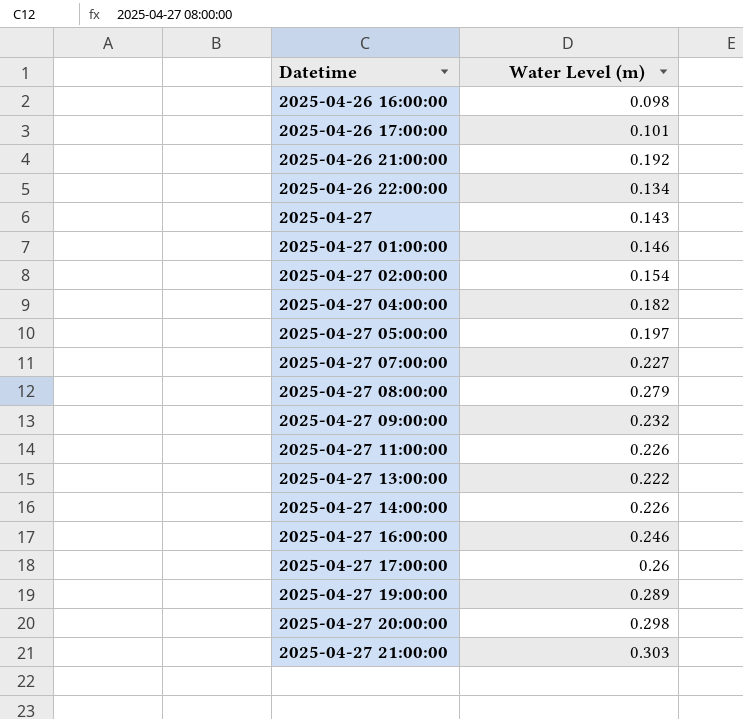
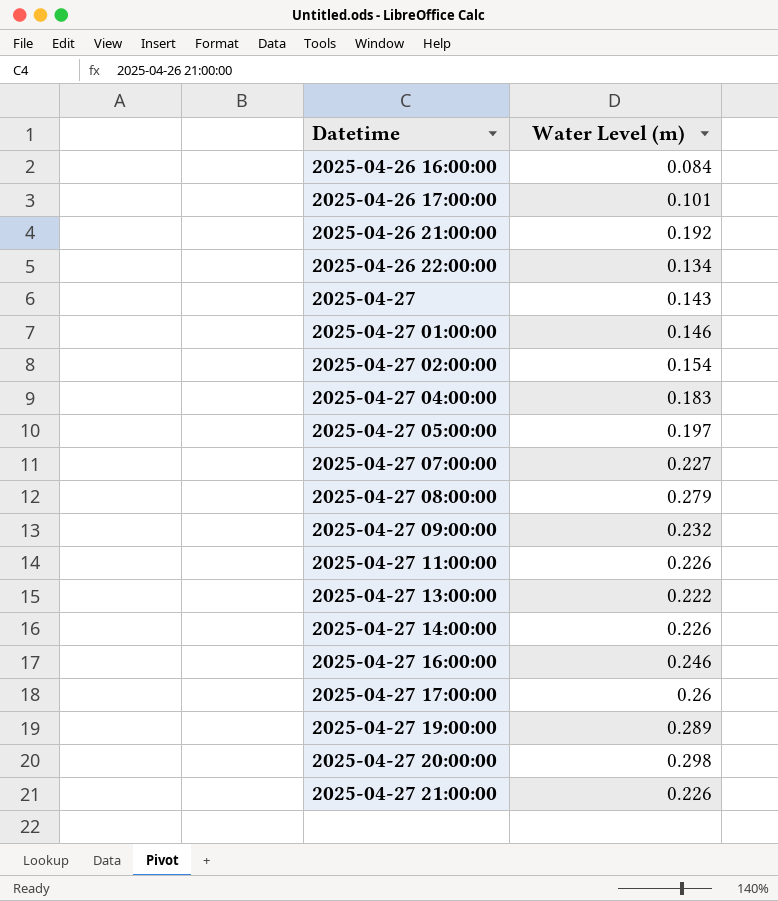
2025-04-26 16:00:00 | Water Level (m): 0.098 -> 0.084
2025-04-27 04:00:00 | Water Level (m): 0.182 -> 0.183
2025-04-27 21:00:00 | Water Level (m): 0.303 -> 0.226

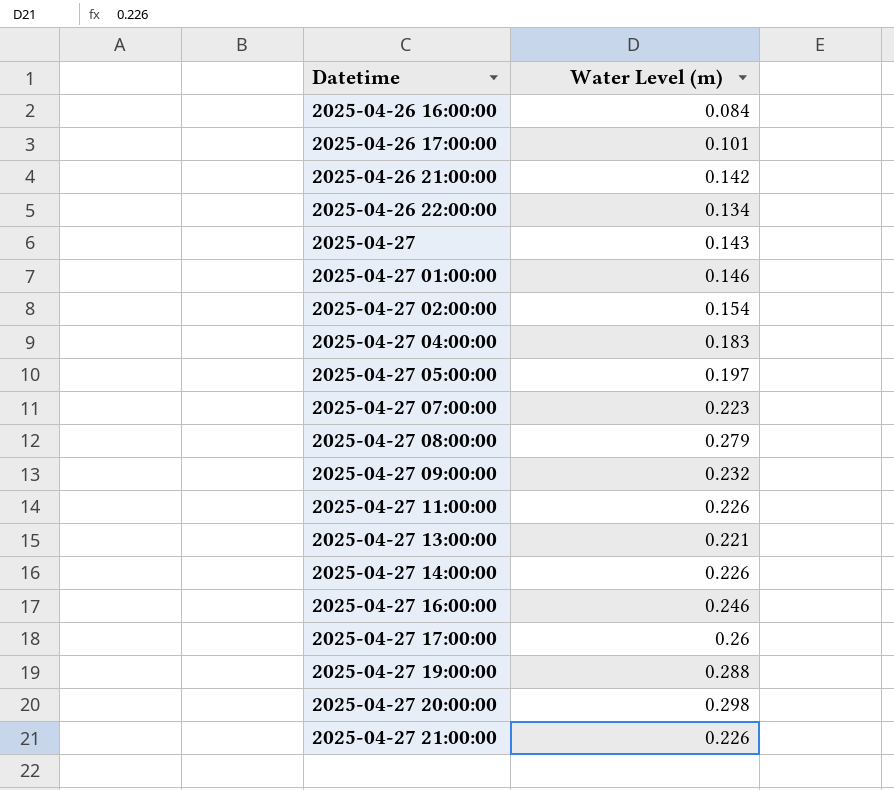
2025-04-26 21:00:00 | Water Level (m): 0.192 -> 0.142
2025-04-27 07:00:00 | Water Level (m): 0.227 -> 0.223
2025-04-27 13:00:00 | Water Level (m): 0.222 -> 0.221
2025-04-27 19:00:00 | Water Level (m): 0.289 -> 0.288

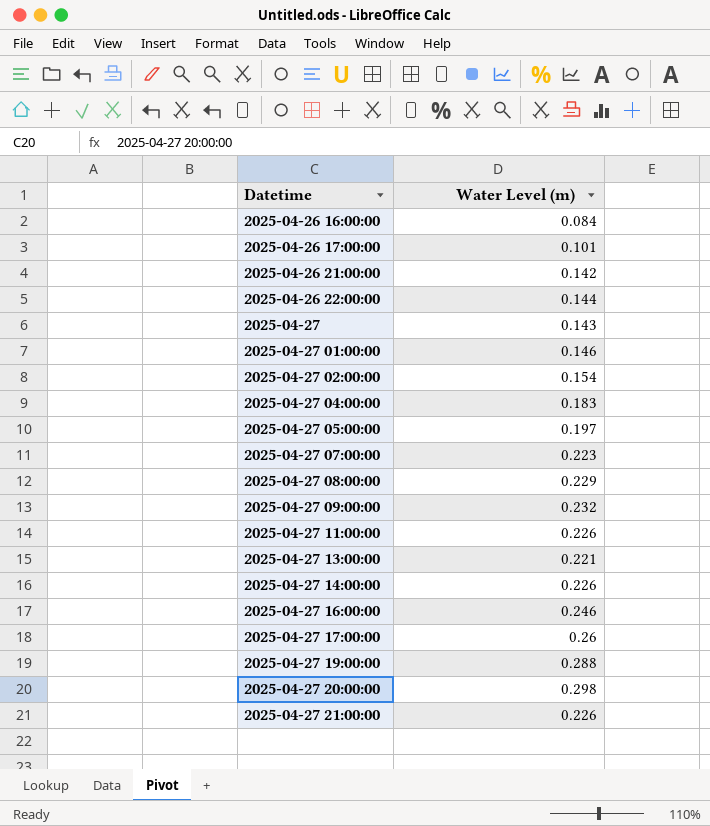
2025-04-26 22:00:00 | Water Level (m): 0.134 -> 0.144
2025-04-27 08:00:00 | Water Level (m): 0.279 -> 0.229

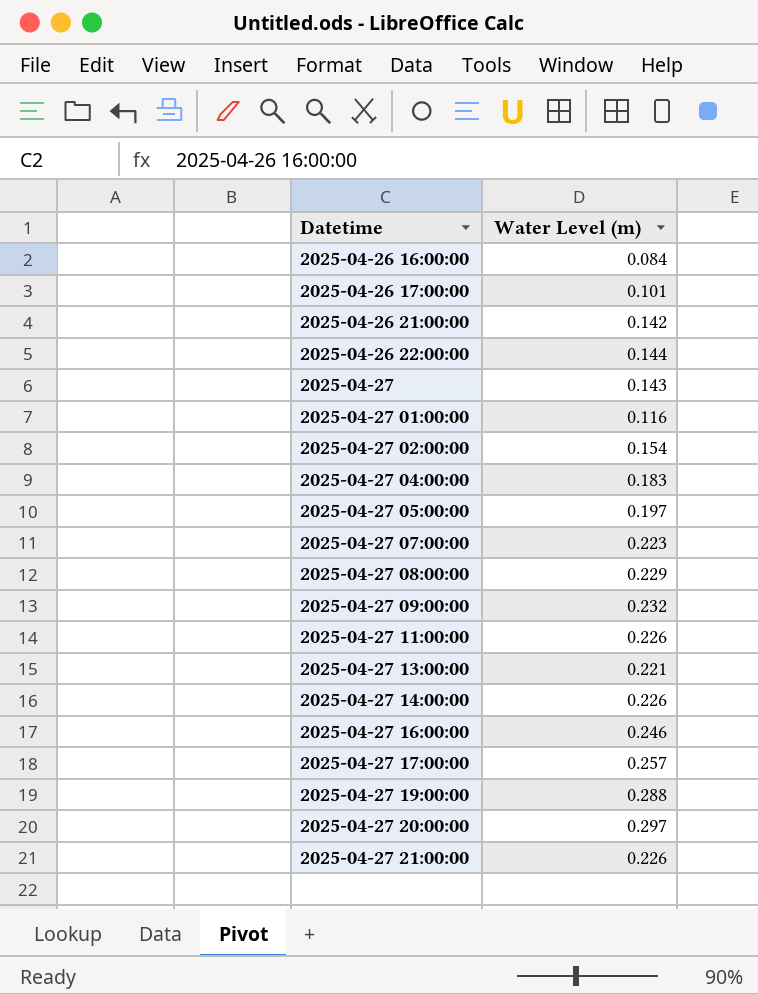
2025-04-27 01:00:00 | Water Level (m): 0.146 -> 0.116
2025-04-27 17:00:00 | Water Level (m): 0.26 -> 0.257
2025-04-27 20:00:00 | Water Level (m): 0.298 -> 0.297

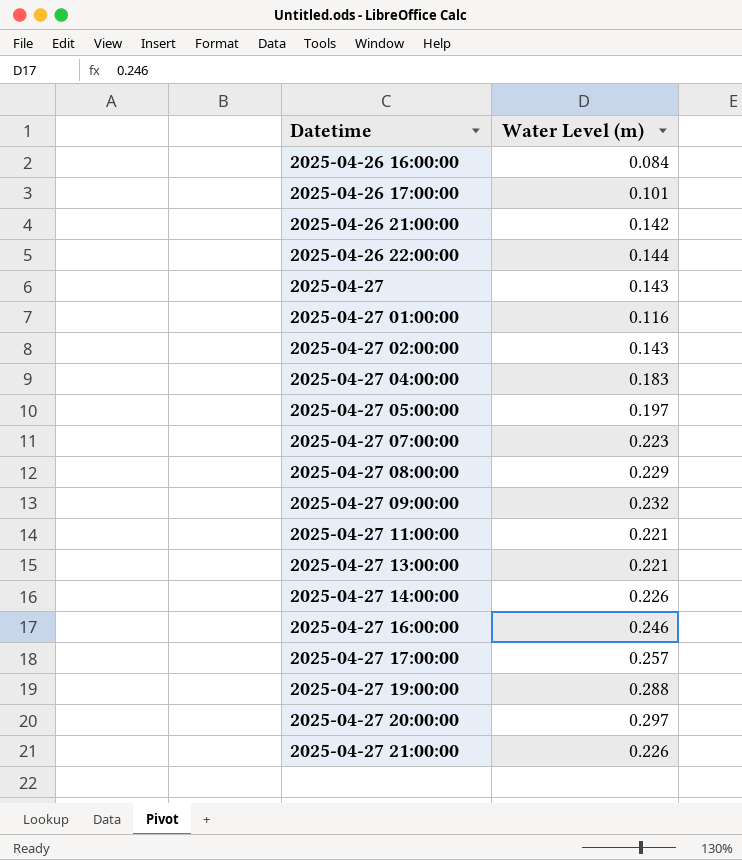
2025-04-27 02:00:00 | Water Level (m): 0.154 -> 0.143
2025-04-27 11:00:00 | Water Level (m): 0.226 -> 0.221

